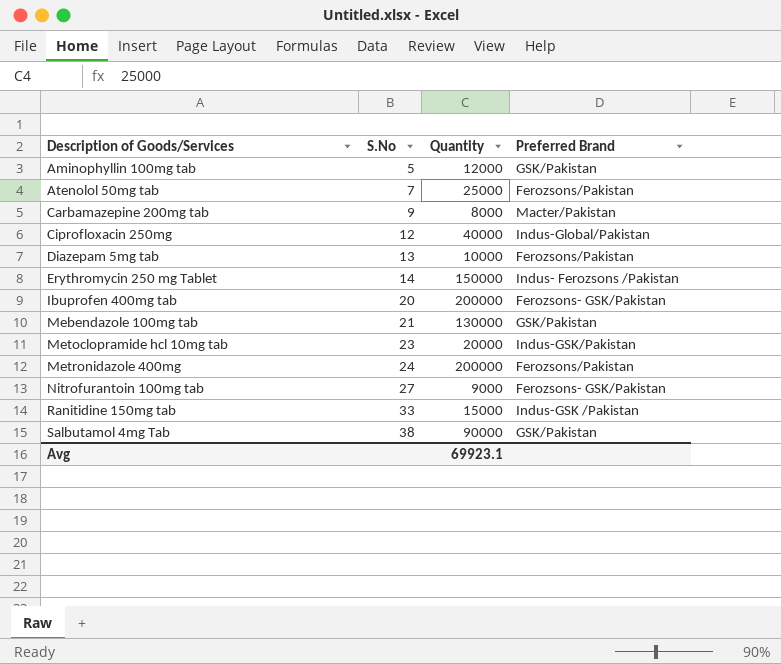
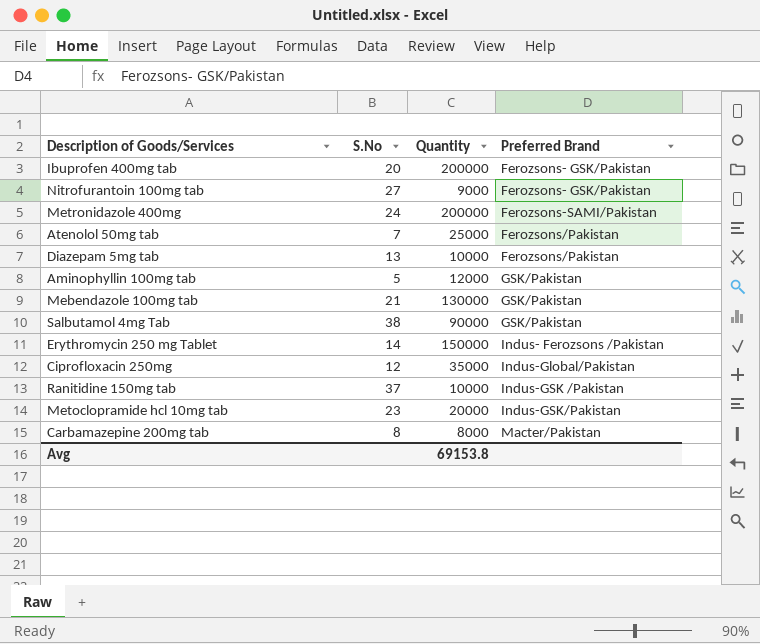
row order: Description of Goods/Services ascending -> Preferred Brand ascending
Metronidazole 400mg | Preferred Brand: Ferozsons/Pakistan -> Ferozsons-SAMI/Pakistan
Ciprofloxacin 250mg | Quantity: 40000 -> 35000
Ranitidine 150mg tab | S.No: 33 -> 37
Ranitidine 150mg tab | Quantity: 15000 -> 10000
Carbamazepine 200mg tab | S.No: 9 -> 8
Avg | Quantity: 69923.1 -> 69153.8

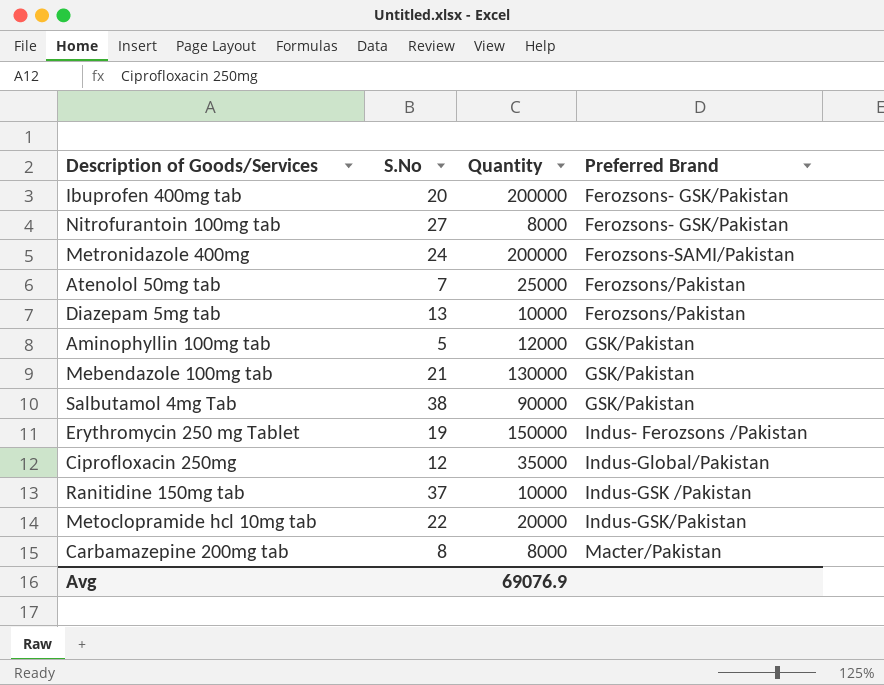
Nitrofurantoin 100mg tab | Quantity: 9000 -> 8000
Erythromycin 250 mg Tablet | S.No: 14 -> 19
Metoclopramide hcl 10mg tab | S.No: 23 -> 22
Avg | Quantity: 69153.8 -> 69076.9

